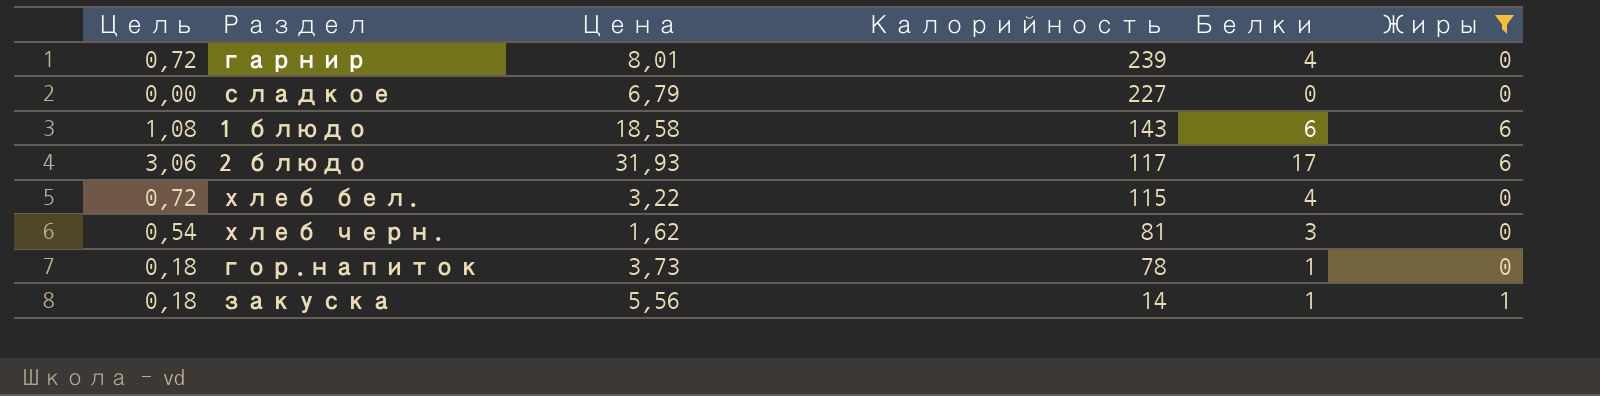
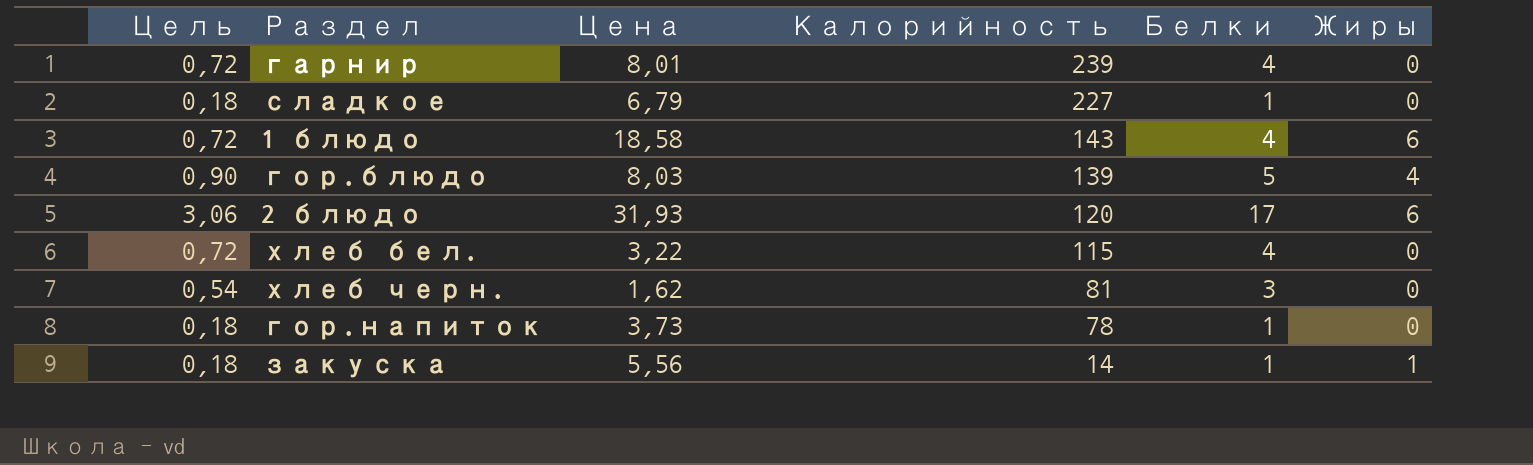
filter: Жиры != 4 -> none
сладкое | Цель: 0,00 -> 0,18
сладкое | Белки: 0 -> 1
1 блюдо | Цель: 1,08 -> 0,72
1 блюдо | Белки: 6 -> 4
2 блюдо | Калорийность: 117 -> 120

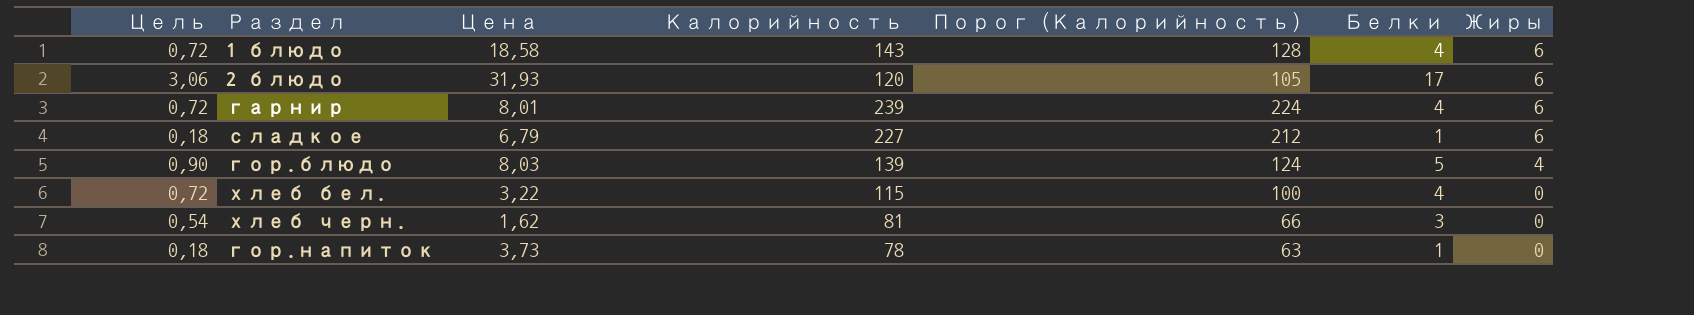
row order: Калорийность descending -> Жиры descending
column Порог (Калорийность) | formula: none -> [Калорийность] - 15
row закуска: 0,18 | 5,56 | 14 | 1 | 1 -> none
гарнир | Жиры: 0 -> 6
сладкое | Жиры: 0 -> 6

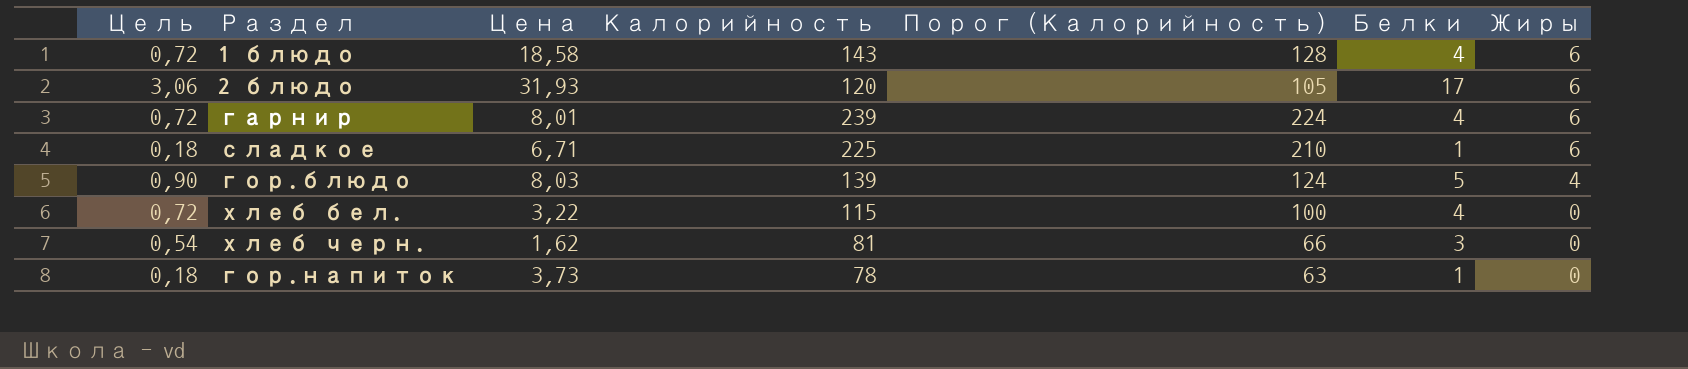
сладкое | Цена: 6,79 -> 6,71
сладкое | Калорийность: 227 -> 225
сладкое | Порог (Калорийность): 212 -> 210

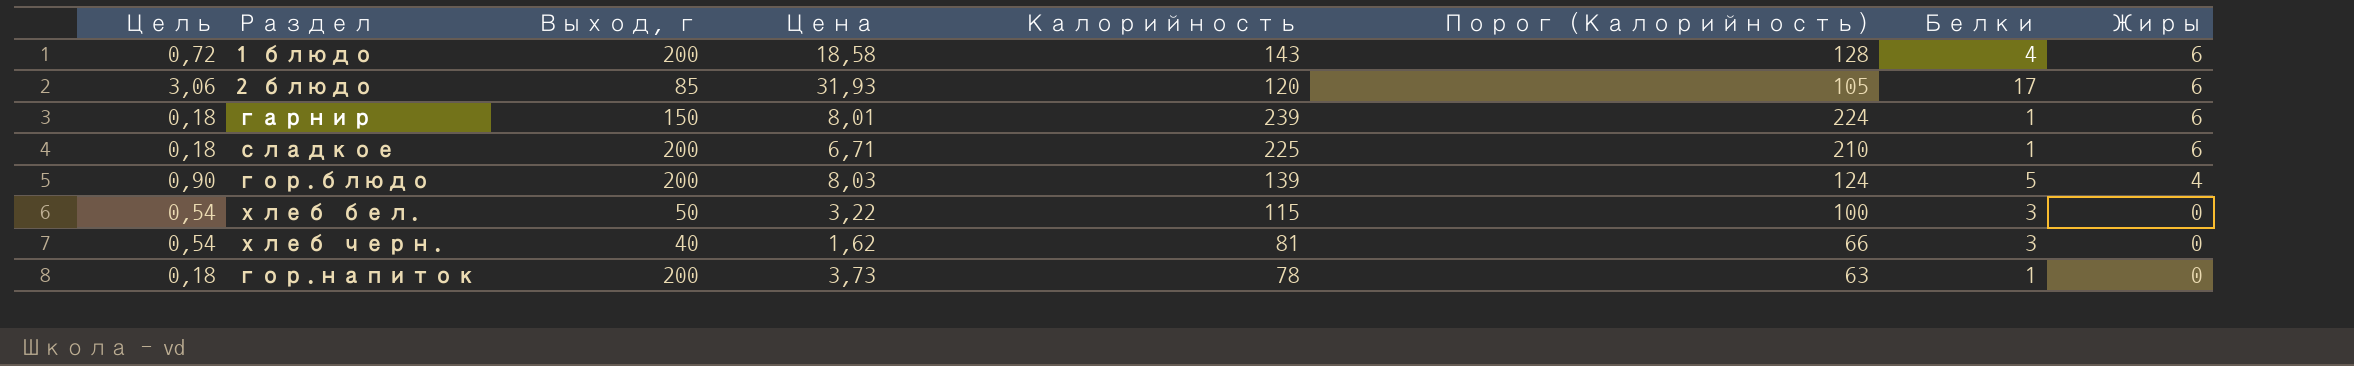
column Выход, г | position: none -> 3
гарнир | Цель: 0,72 -> 0,18
гарнир | Белки: 4 -> 1
хлеб бел. | Цель: 0,72 -> 0,54
хлеб бел. | Белки: 4 -> 3

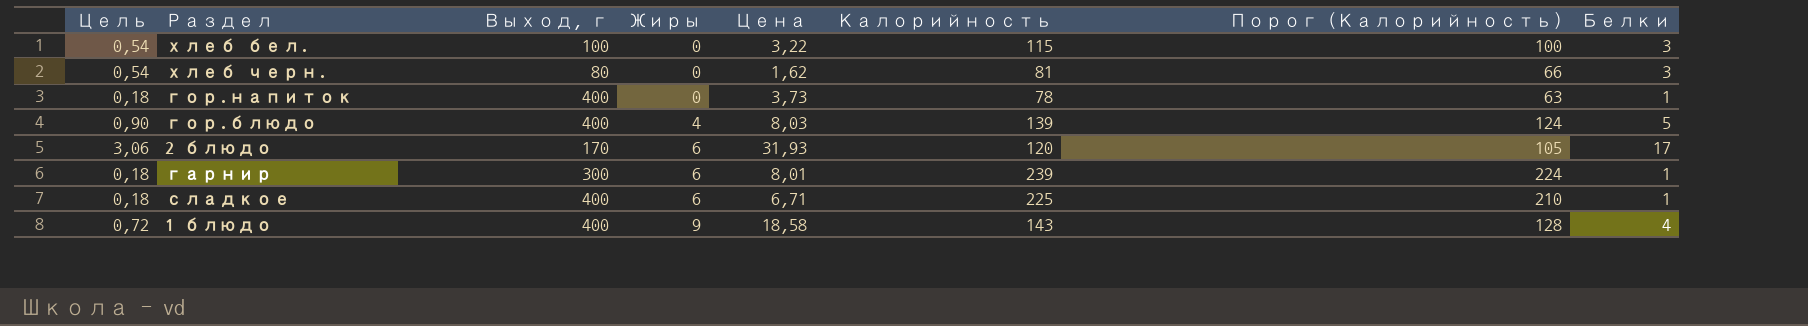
row order: Жиры descending -> Жиры ascending
column Жиры | position: 8 -> 4
хлеб бел. | Выход, г: 50 -> 100
хлеб черн. | Выход, г: 40 -> 80
гор.напиток | Выход, г: 200 -> 400
гор.блюдо | Выход, г: 200 -> 400
2 блюдо | Выход, г: 85 -> 170
гарнир | Выход, г: 150 -> 300
сладкое | Выход, г: 200 -> 400
1 блюдо | Выход, г: 200 -> 400
1 блюдо | Жиры: 6 -> 9

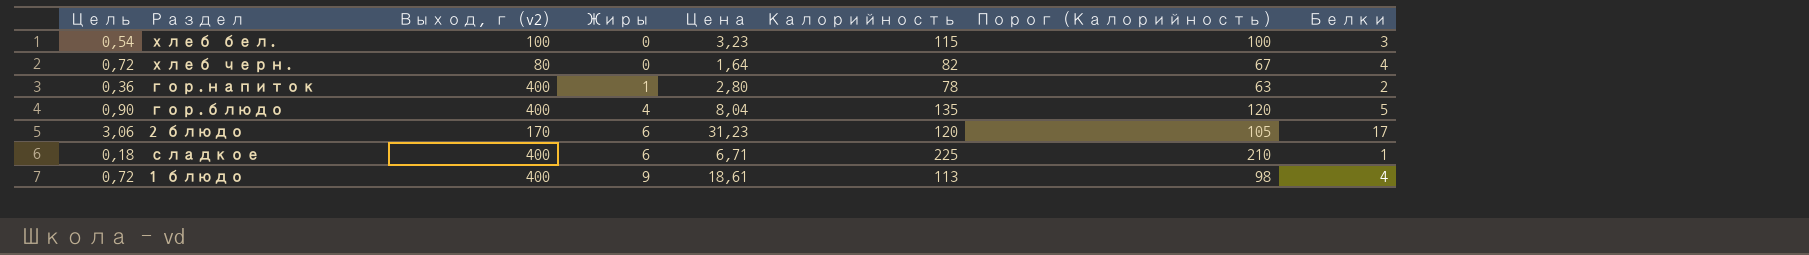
column name: Выход, г -> Выход, г (v2)
row гарнир: 0,18 | 300 | 6 | 8,01 | 239 | 224 | 1 -> none
хлеб бел. | Цена: 3,22 -> 3,23
хлеб черн. | Цель: 0,54 -> 0,72
хлеб черн. | Цена: 1,62 -> 1,64
хлеб черн. | Калорийность: 81 -> 82
хлеб черн. | Порог (Калорийность): 66 -> 67
хлеб черн. | Белки: 3 -> 4
гор.напиток | Цель: 0,18 -> 0,36
гор.напиток | Жиры: 0 -> 1
гор.напиток | Цена: 3,73 -> 2,80
гор.напиток | Белки: 1 -> 2
гор.блюдо | Цена: 8,03 -> 8,04
гор.блюдо | Калорийность: 139 -> 135
гор.блюдо | Порог (Калорийность): 124 -> 120
2 блюдо | Цена: 31,93 -> 31,23
1 блюдо | Цена: 18,58 -> 18,61
1 блюдо | Калорийность: 143 -> 113
1 блюдо | Порог (Калорийность): 128 -> 98

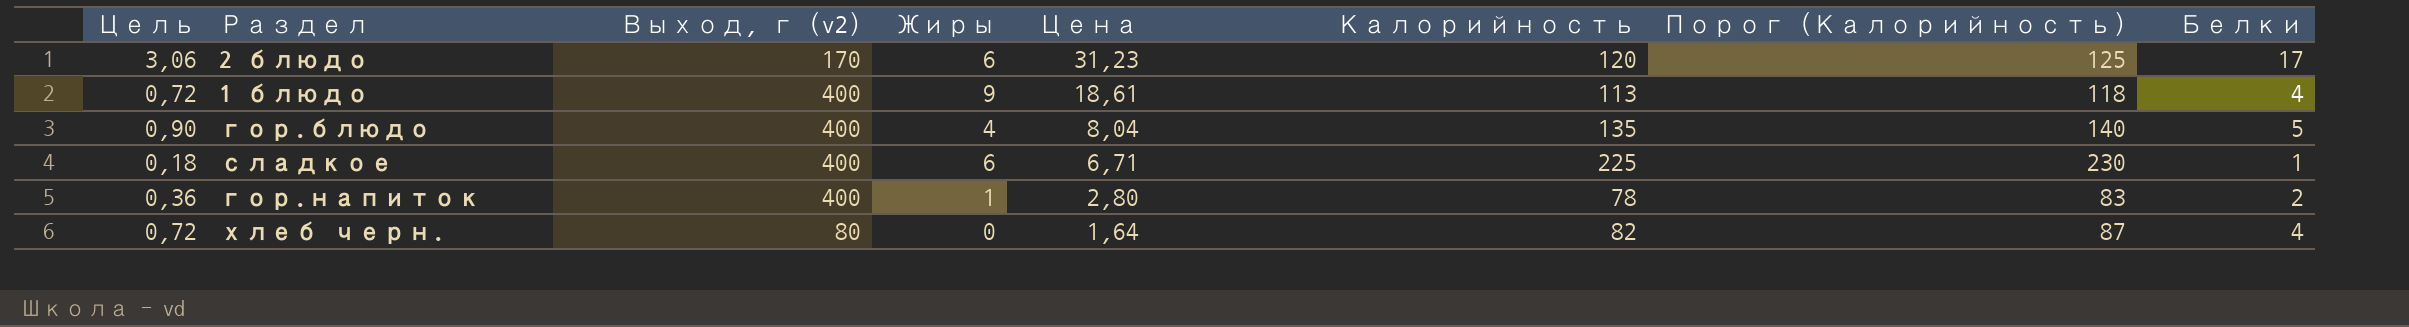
row order: Жиры ascending -> Цена descending
column Порог (Калорийность) | formula: [Калорийность] - 15 -> [Калорийность] + 5
row хлеб бел.: 0,54 | 100 | 0 | 3,23 | 115 | 100 | 3 -> none

